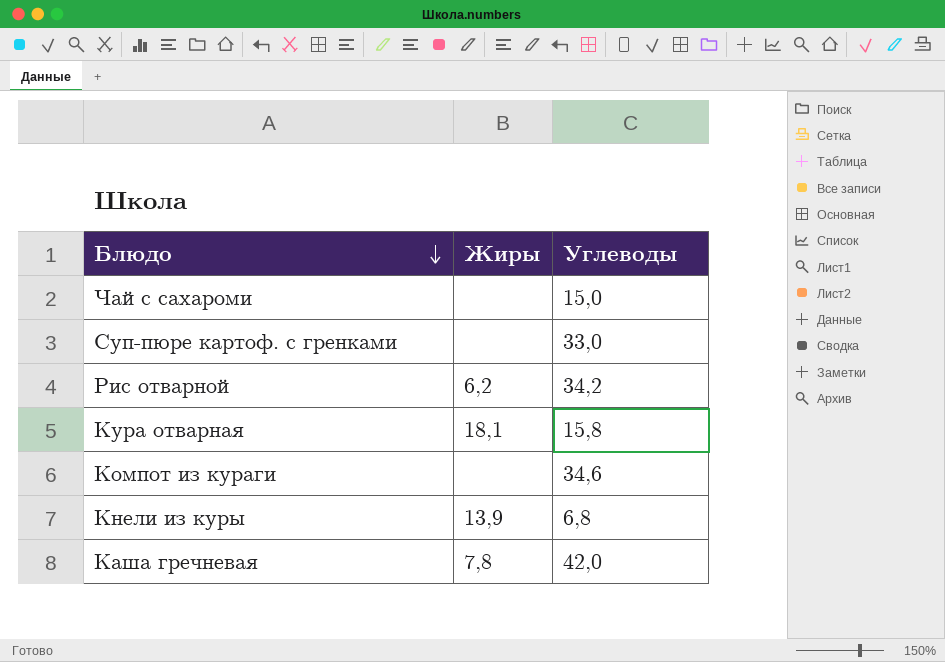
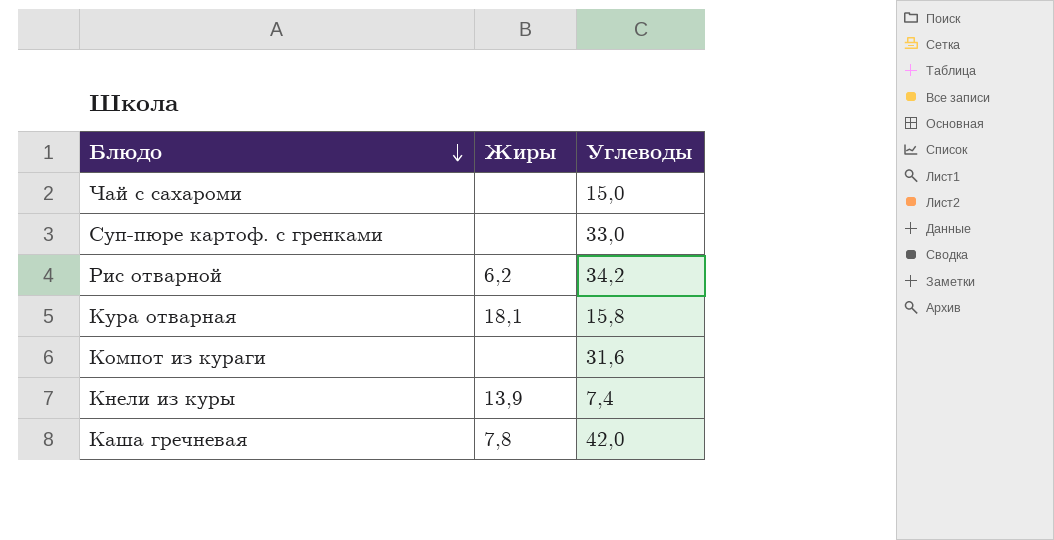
Компот из кураги | Углеводы: 34,6 -> 31,6
Кнели из куры | Углеводы: 6,8 -> 7,4

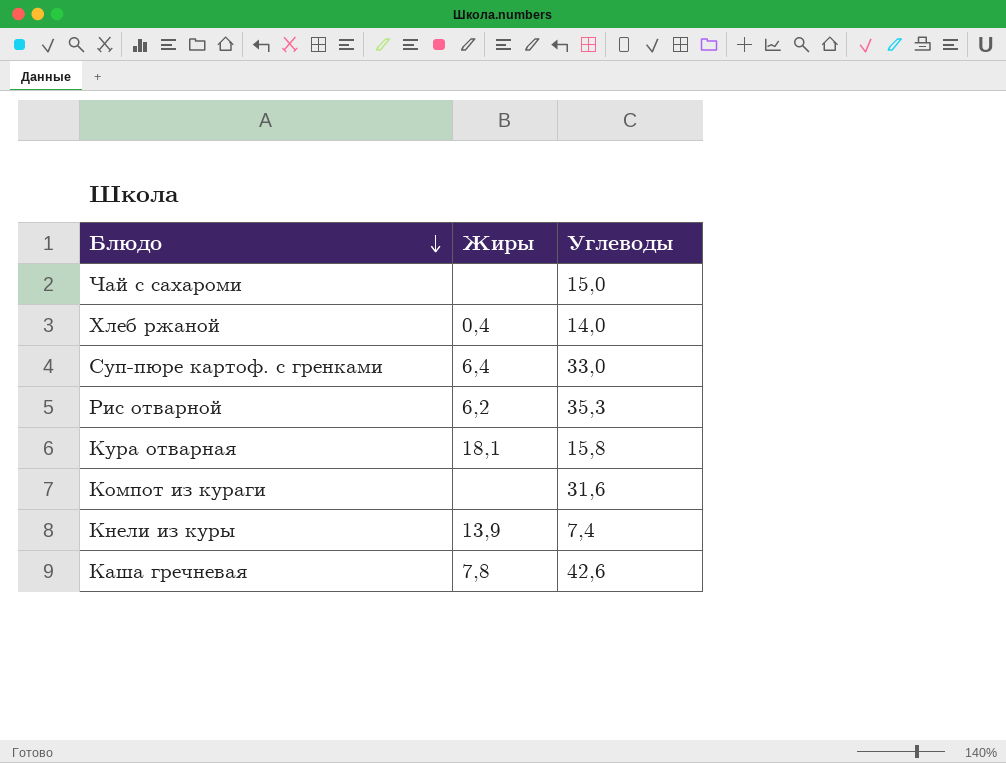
row Хлеб ржаной: none -> 0,4 | 14,0
Суп-пюре картоф. с гренками | Жиры: none -> 6,4
Рис отварной | Углеводы: 34,2 -> 35,3
Каша гречневая | Углеводы: 42,0 -> 42,6

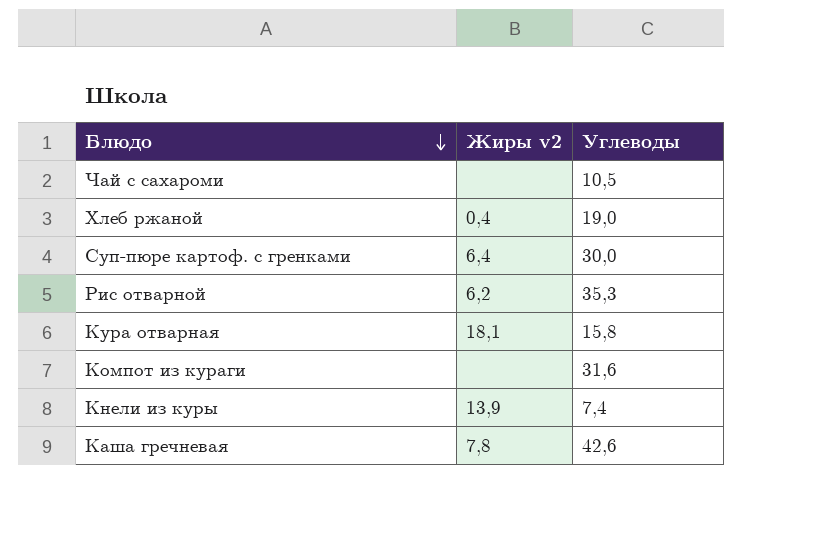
column name: Жиры -> Жиры v2
Чай с сахароми | Углеводы: 15,0 -> 10,5
Хлеб ржаной | Углеводы: 14,0 -> 19,0
Суп-пюре картоф. с гренками | Углеводы: 33,0 -> 30,0

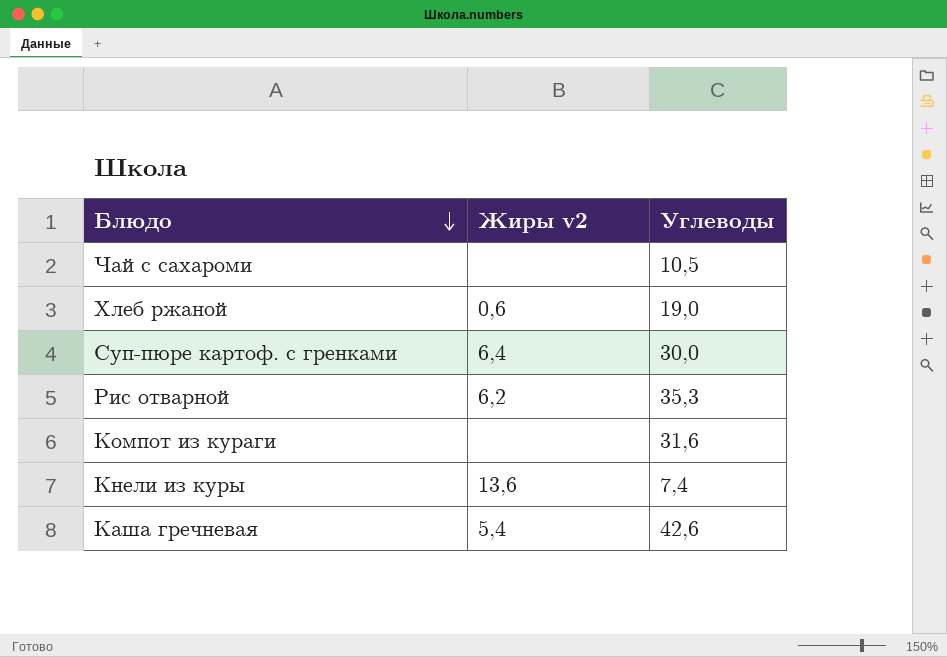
row Кура отварная: 18,1 | 15,8 -> none
Хлеб ржаной | Жиры v2: 0,4 -> 0,6
Кнели из куры | Жиры v2: 13,9 -> 13,6
Каша гречневая | Жиры v2: 7,8 -> 5,4

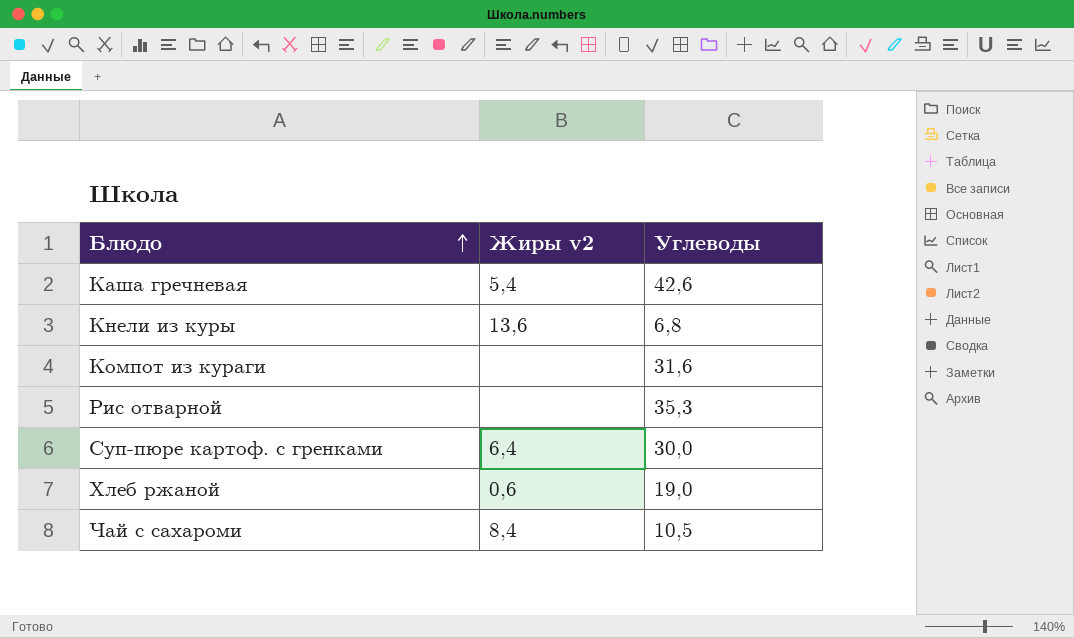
row order: Блюдо descending -> Блюдо ascending
Кнели из куры | Углеводы: 7,4 -> 6,8
Рис отварной | Жиры v2: 6,2 -> none
Чай с сахароми | Жиры v2: none -> 8,4

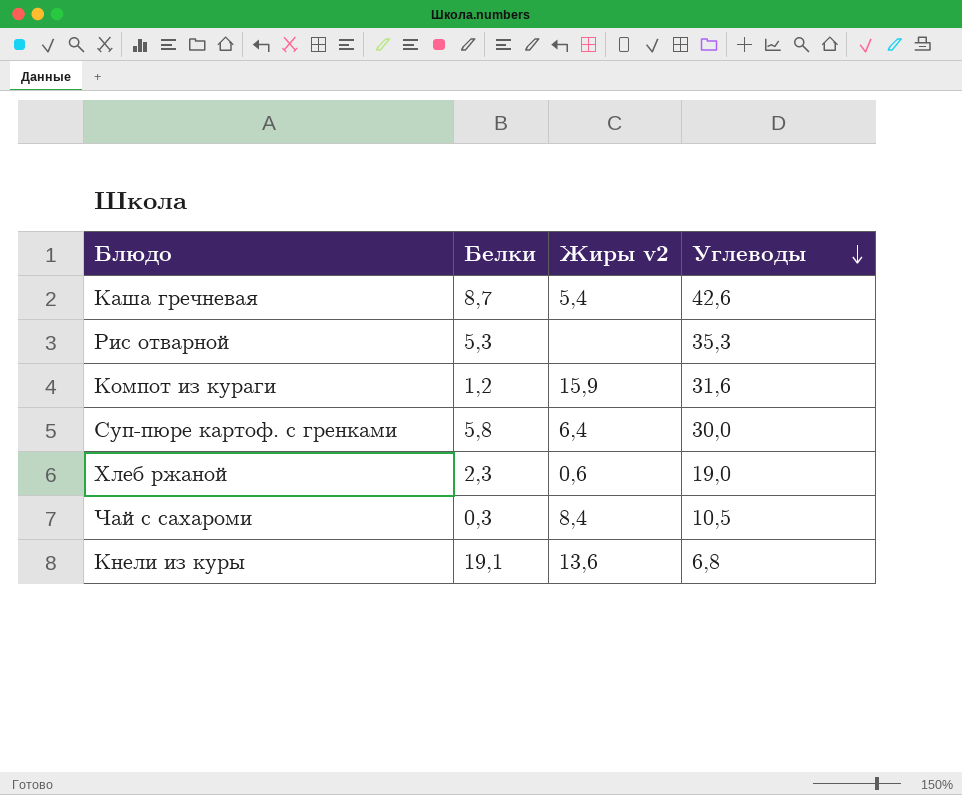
row order: Блюдо ascending -> Углеводы descending
column Белки | position: none -> 2
Компот из кураги | Жиры v2: none -> 15,9

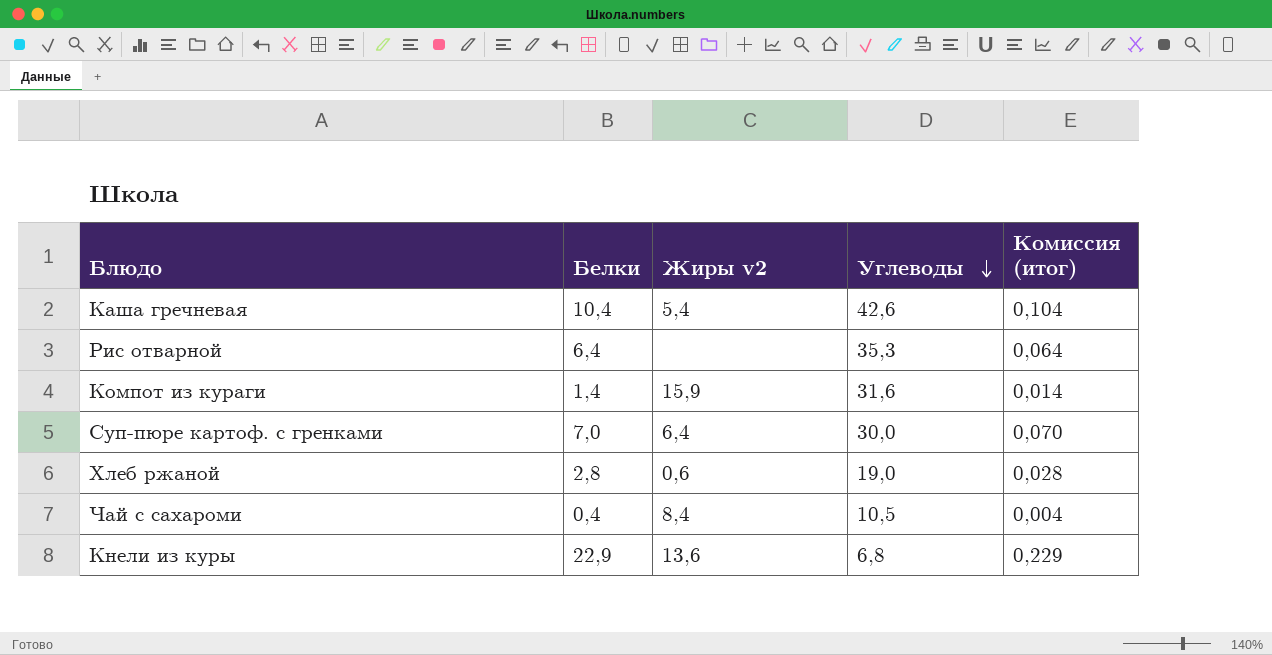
column Комиссия (итог) | formula: none -> [Белки] * 0,01
Каша гречневая | Белки: 8,7 -> 10,4
Рис отварной | Белки: 5,3 -> 6,4
Компот из кураги | Белки: 1,2 -> 1,4
Суп-пюре картоф. с гренками | Белки: 5,8 -> 7,0
Хлеб ржаной | Белки: 2,3 -> 2,8
Чай с сахароми | Белки: 0,3 -> 0,4
Кнели из куры | Белки: 19,1 -> 22,9

